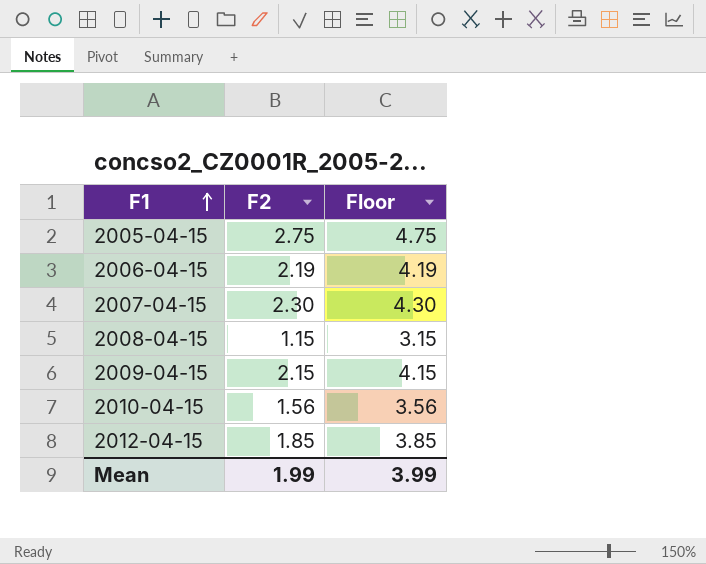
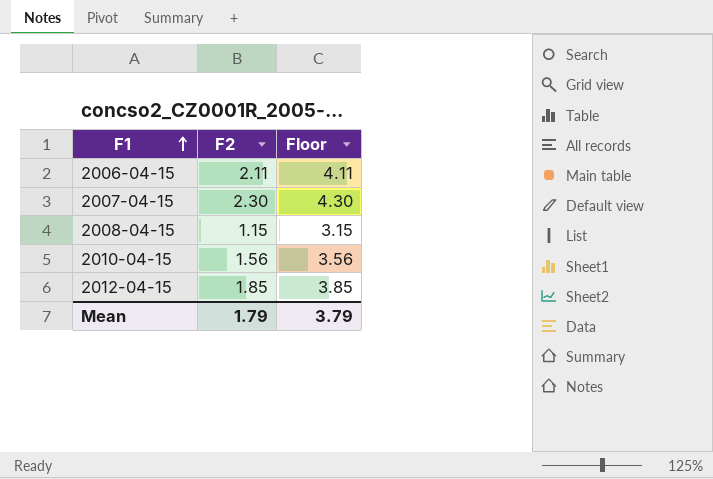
row 2005-04-15: 2.75 | 4.75 -> none
row 2009-04-15: 2.15 | 4.15 -> none
2006-04-15 | F2: 2.19 -> 2.11
2006-04-15 | Floor: 4.19 -> 4.11
Mean | F2: 1.99 -> 1.79
Mean | Floor: 3.99 -> 3.79

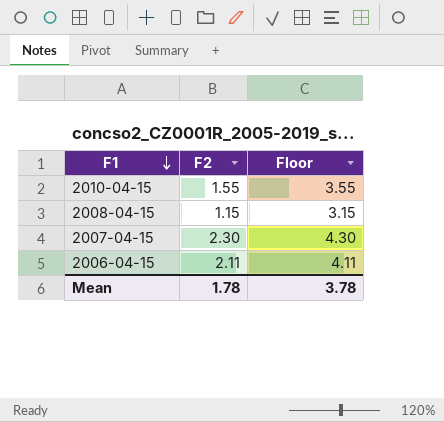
row order: F1 ascending -> F1 descending
row 2012-04-15: 1.85 | 3.85 -> none
2010-04-15 | F2: 1.56 -> 1.55
2010-04-15 | Floor: 3.56 -> 3.55
Mean | F2: 1.79 -> 1.78
Mean | Floor: 3.79 -> 3.78

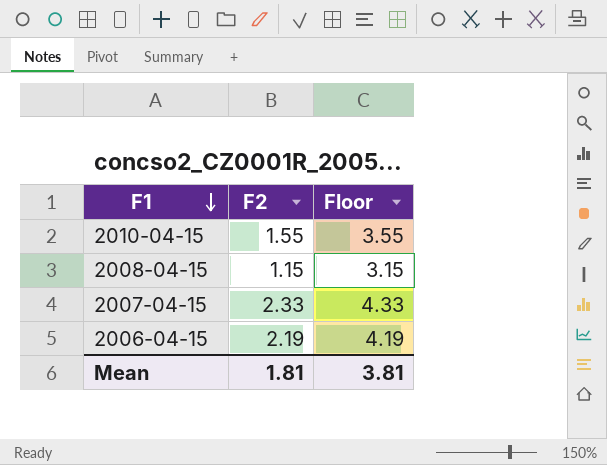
2007-04-15 | F2: 2.30 -> 2.33
2007-04-15 | Floor: 4.30 -> 4.33
2006-04-15 | F2: 2.11 -> 2.19
2006-04-15 | Floor: 4.11 -> 4.19
Mean | F2: 1.78 -> 1.81
Mean | Floor: 3.78 -> 3.81

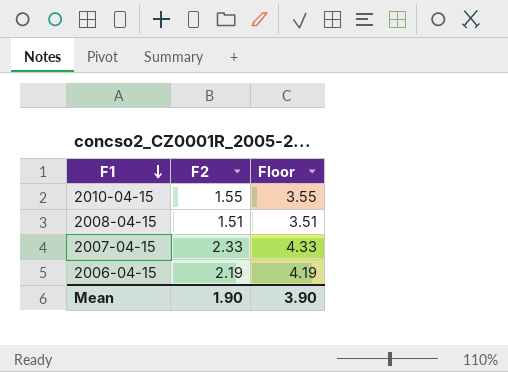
2008-04-15 | F2: 1.15 -> 1.51
2008-04-15 | Floor: 3.15 -> 3.51
Mean | F2: 1.81 -> 1.90
Mean | Floor: 3.81 -> 3.90

